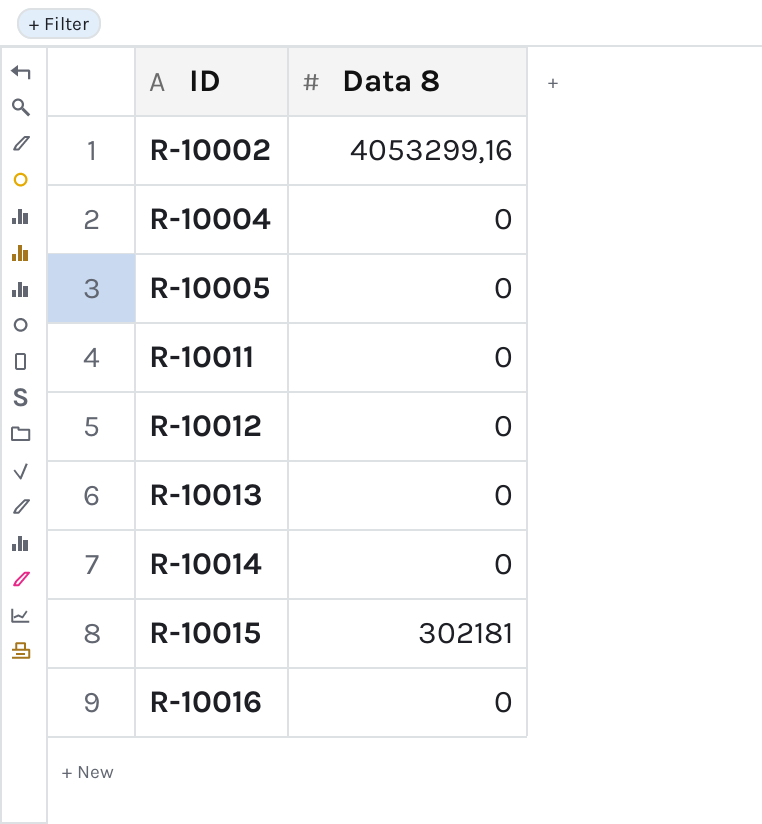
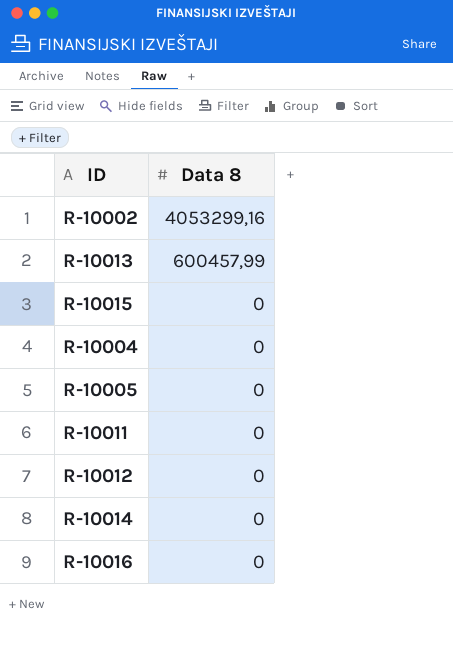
row order: ID ascending -> Data 8 descending
R-10013 | Data 8: 0 -> 600457,99
R-10015 | Data 8: 302181 -> 0

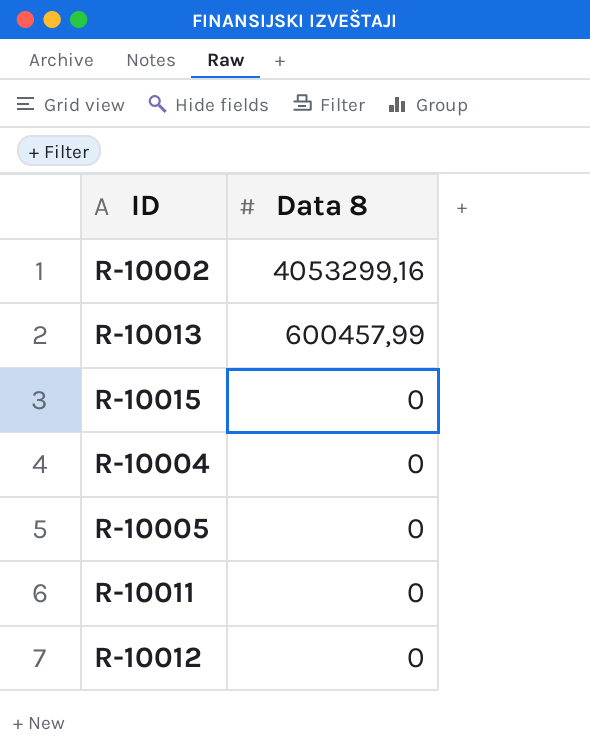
row R-10014: 0 -> none
row R-10016: 0 -> none

